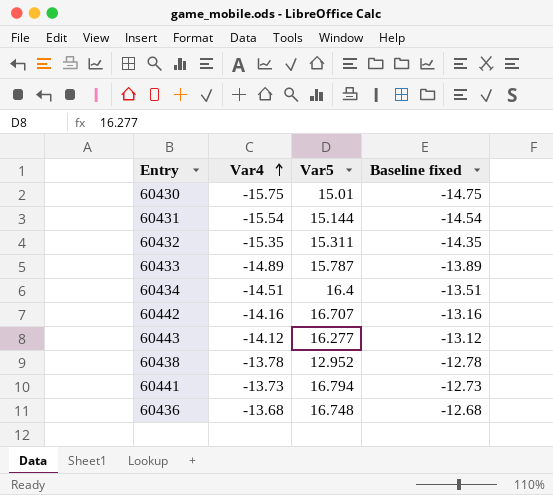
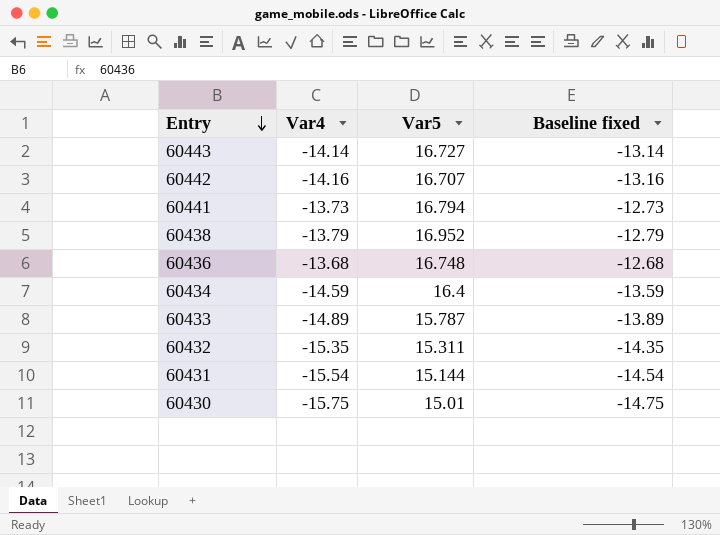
row order: Var4 ascending -> Entry descending
60443 | Var4: -14.12 -> -14.14
60443 | Var5: 16.277 -> 16.727
60443 | Baseline fixed: -13.12 -> -13.14
60438 | Var4: -13.78 -> -13.79
60438 | Var5: 12.952 -> 16.952
60438 | Baseline fixed: -12.78 -> -12.79
60434 | Var4: -14.51 -> -14.59
60434 | Baseline fixed: -13.51 -> -13.59

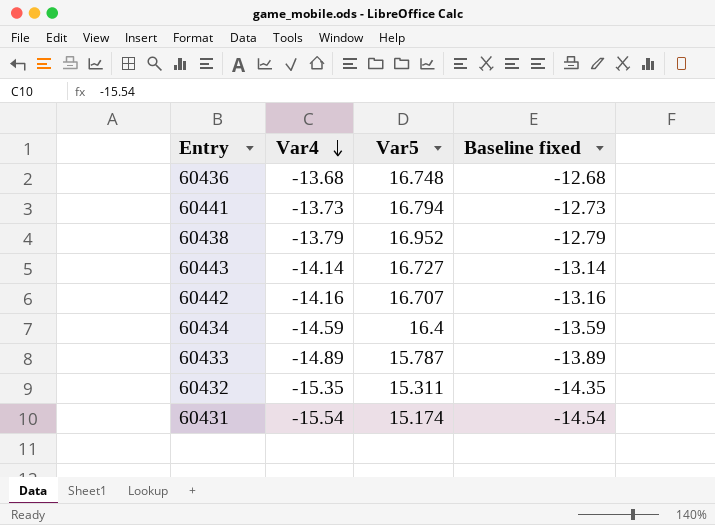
row order: Entry descending -> Var4 descending
row 60430: -15.75 | 15.01 | -14.75 -> none
60431 | Var5: 15.144 -> 15.174

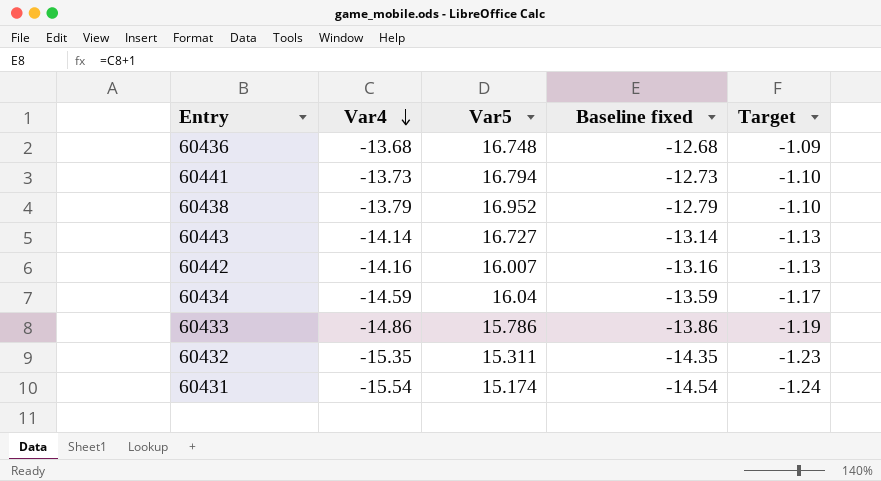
column Target | formula: none -> [Var4] * 0.08
60442 | Var5: 16.707 -> 16.007
60434 | Var5: 16.4 -> 16.04
60433 | Var4: -14.89 -> -14.86
60433 | Var5: 15.787 -> 15.786
60433 | Baseline fixed: -13.89 -> -13.86

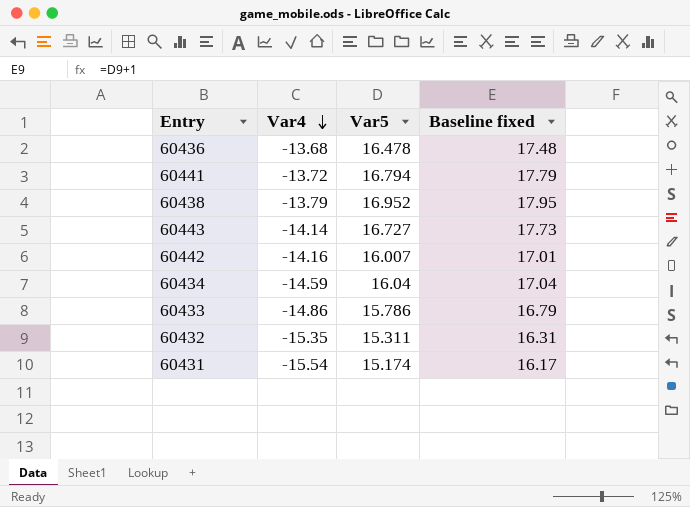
column Target | formula: [Var4] * 0.08 -> none
column Baseline fixed | formula: [Var4] + 1 -> [Var5] + 1
60436 | Var5: 16.748 -> 16.478
60441 | Var4: -13.73 -> -13.72

